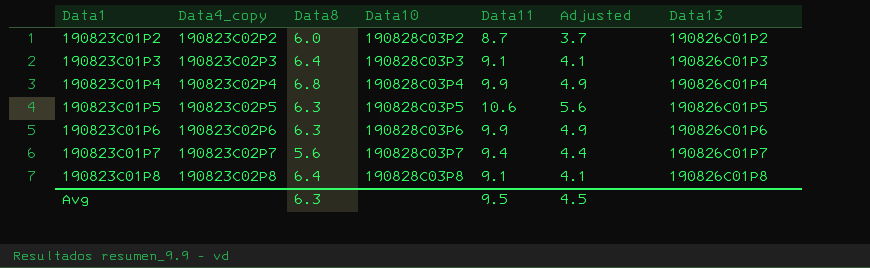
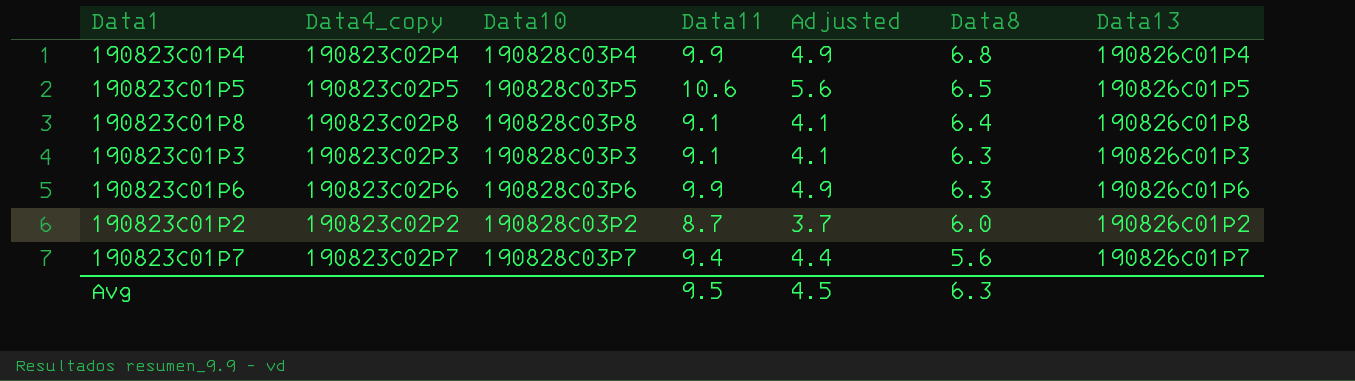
row order: Data1 ascending -> Data8 descending
column Data8 | position: 3 -> 6
190823C01P5 | Data8: 6.3 -> 6.5
190823C01P3 | Data8: 6.4 -> 6.3

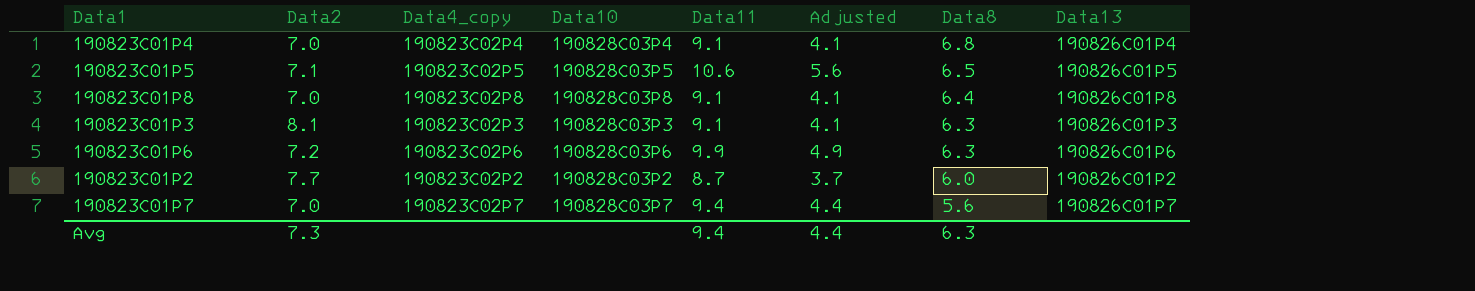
column Data2 | position: none -> 2
190823C01P4 | Data11: 9.9 -> 9.1
190823C01P4 | Adjusted: 4.9 -> 4.1
Avg | Data11: 9.5 -> 9.4
Avg | Adjusted: 4.5 -> 4.4

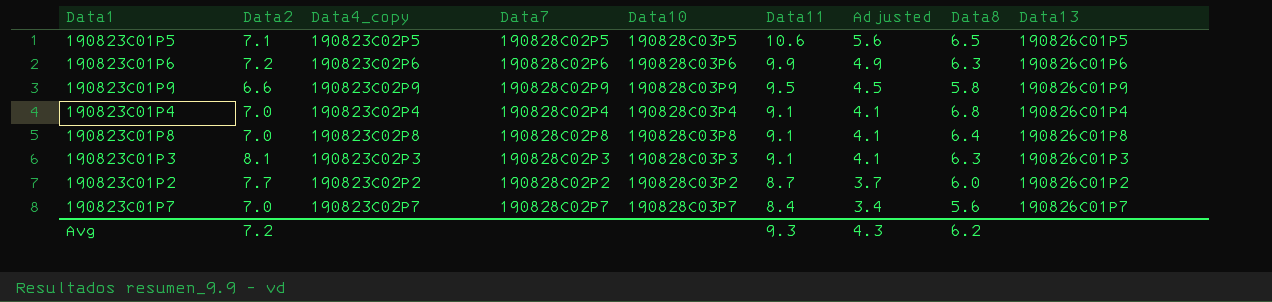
row order: Data8 descending -> Data11 descending
column Data7 | position: none -> 4
row 190823C01P9: none -> 6.6 | 190823C02P9 | 190828C02P9 | 190828C03P9 | 9.5 | 4.5 | 5.8 | 190826C01P9
190823C01P7 | Data11: 9.4 -> 8.4
190823C01P7 | Adjusted: 4.4 -> 3.4
Avg | Data2: 7.3 -> 7.2
Avg | Data11: 9.4 -> 9.3
Avg | Adjusted: 4.4 -> 4.3
Avg | Data8: 6.3 -> 6.2

